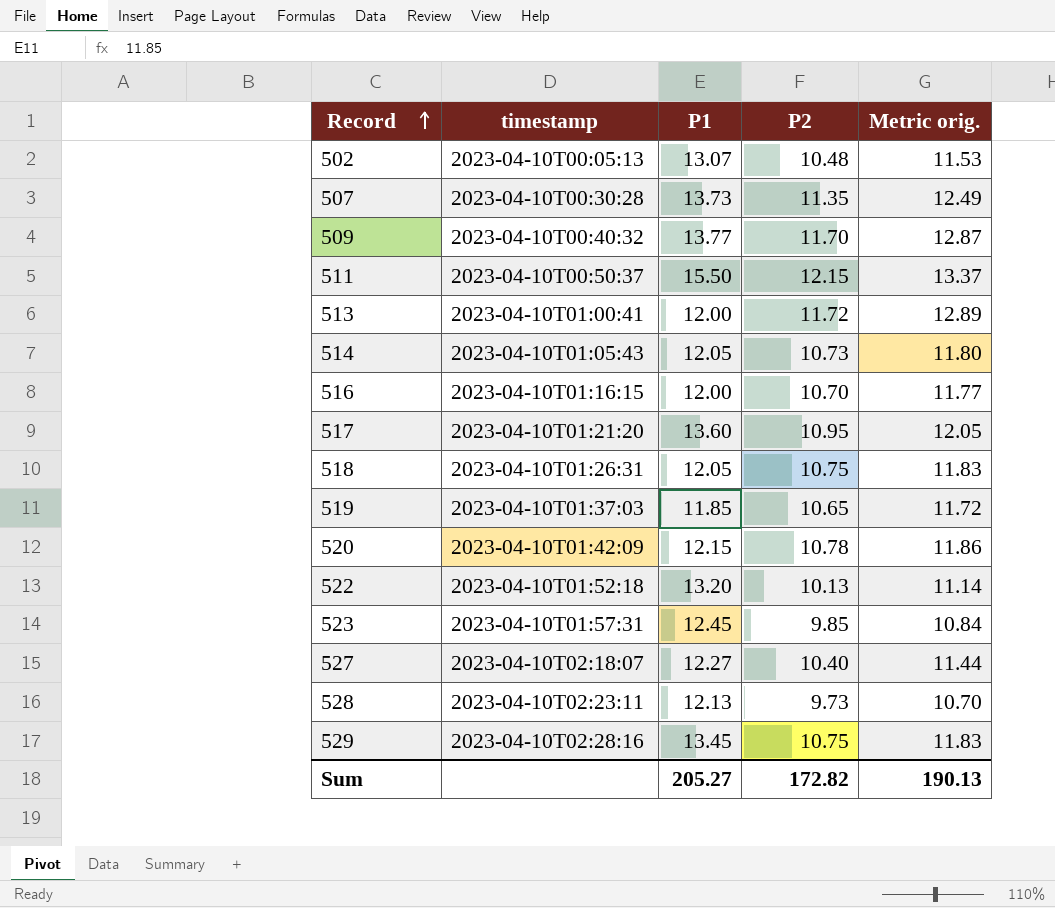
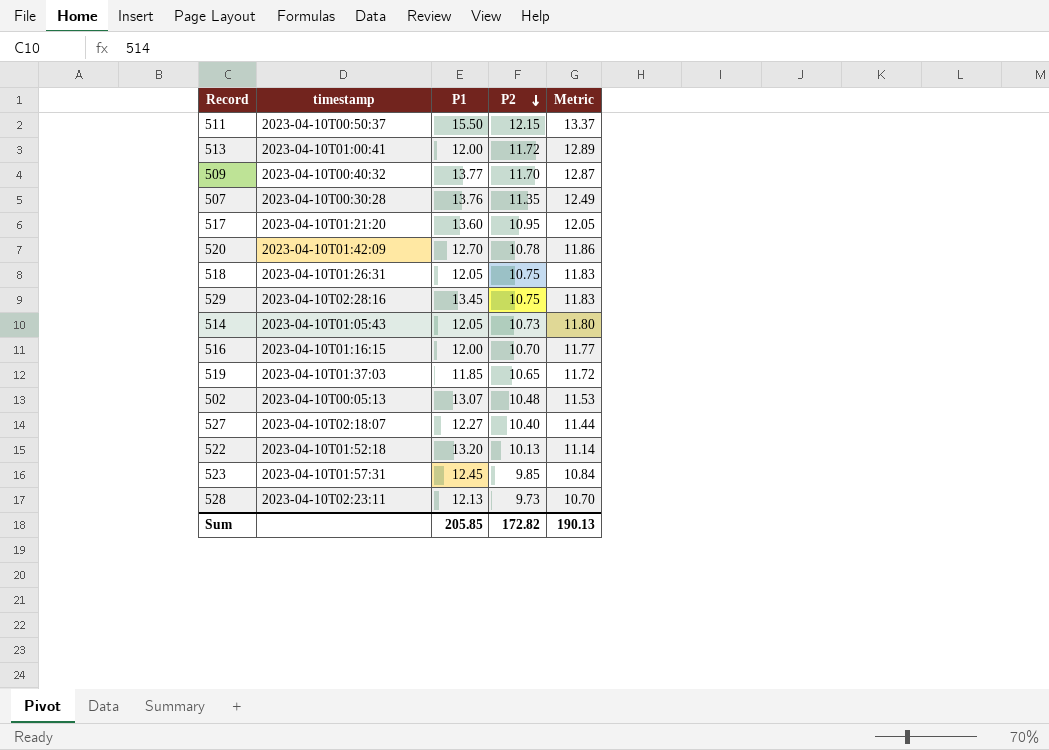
row order: Record ascending -> P2 descending
column name: Metric orig. -> Metric
507 | P1: 13.73 -> 13.76
520 | P1: 12.15 -> 12.70
Sum | P1: 205.27 -> 205.85

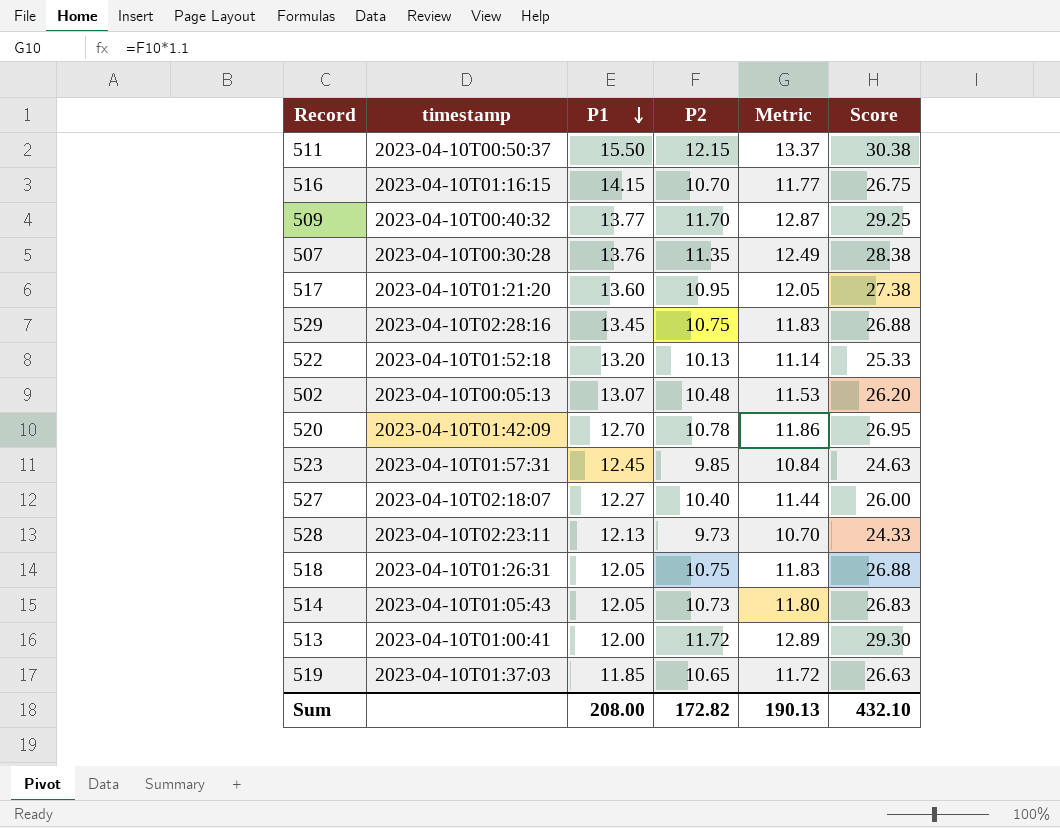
row order: P2 descending -> P1 descending
column Score | formula: none -> [P2] * 2.5
516 | P1: 12.00 -> 14.15
Sum | P1: 205.85 -> 208.00

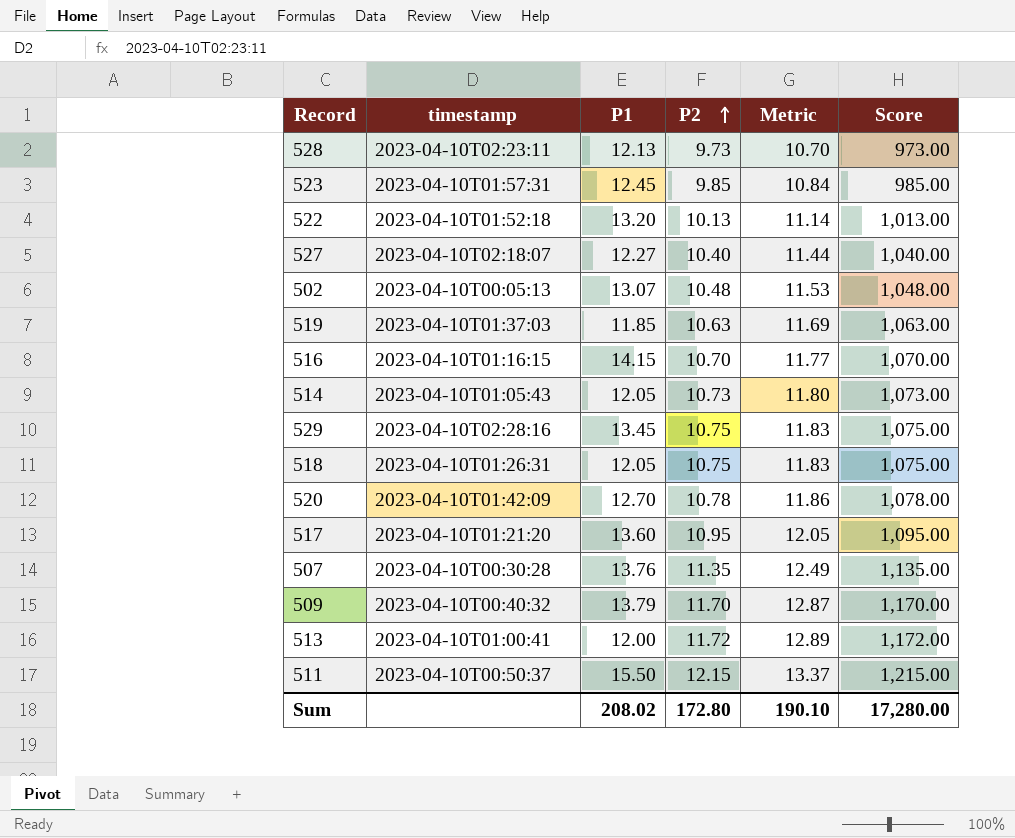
row order: P1 descending -> P2 ascending
column Score | formula: [P2] * 2.5 -> [P2] * 100
519 | P2: 10.65 -> 10.63
519 | Metric: 11.72 -> 11.69
509 | P1: 13.77 -> 13.79
Sum | P1: 208.00 -> 208.02
Sum | P2: 172.82 -> 172.80
Sum | Metric: 190.13 -> 190.10
Sum | Score: 432.10 -> 17,280.00

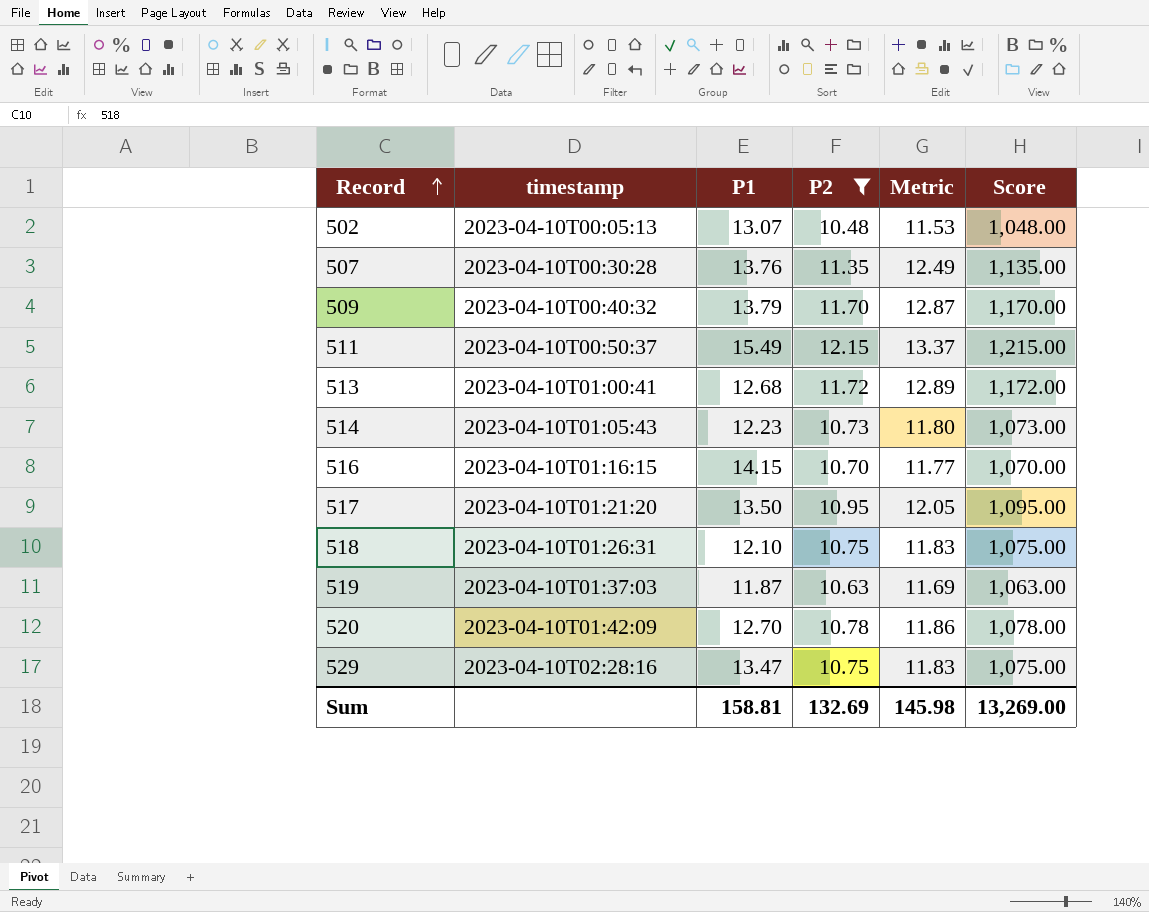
filter: none -> P2 >= 10.48
row order: P2 ascending -> Record ascending
511 | P1: 15.50 -> 15.49
513 | P1: 12.00 -> 12.68
514 | P1: 12.05 -> 12.23
517 | P1: 13.60 -> 13.50
518 | P1: 12.05 -> 12.10
519 | P1: 11.85 -> 11.87
529 | P1: 13.45 -> 13.47
Sum | P1: 208.02 -> 158.81
Sum | P2: 172.80 -> 132.69
Sum | Metric: 190.10 -> 145.98
Sum | Score: 17,280.00 -> 13,269.00

